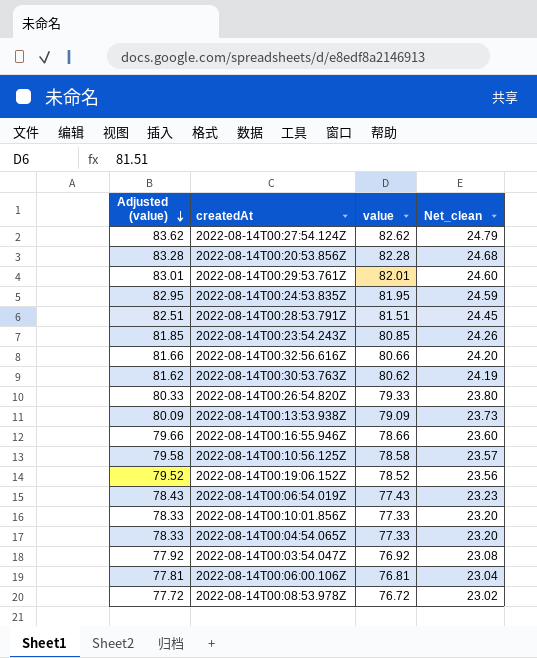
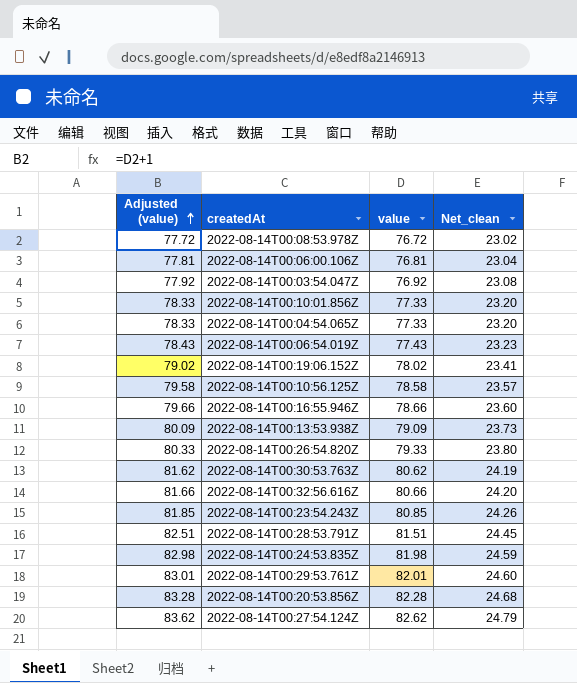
row order: Adjusted (value) descending -> Adjusted (value) ascending
2022-08-14T00:19:06.152Z | Adjusted (value): 79.52 -> 79.02
2022-08-14T00:19:06.152Z | value: 78.52 -> 78.02
2022-08-14T00:19:06.152Z | Net_clean: 23.56 -> 23.41
2022-08-14T00:24:53.835Z | Adjusted (value): 82.95 -> 82.98
2022-08-14T00:24:53.835Z | value: 81.95 -> 81.98

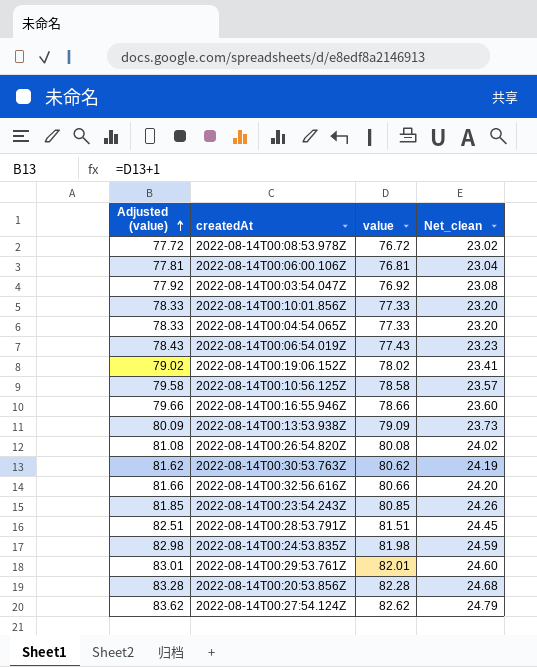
2022-08-14T00:26:54.820Z | Adjusted (value): 80.33 -> 81.08
2022-08-14T00:26:54.820Z | value: 79.33 -> 80.08
2022-08-14T00:26:54.820Z | Net_clean: 23.80 -> 24.02

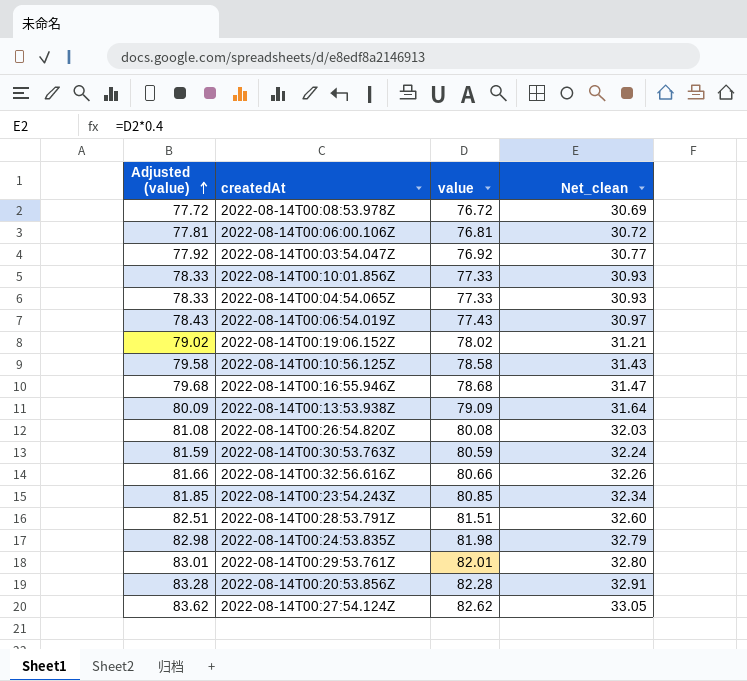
column Net_clean | formula: [value] * 0.3 -> [value] * 0.4
2022-08-14T00:16:55.946Z | Adjusted (value): 79.66 -> 79.68
2022-08-14T00:16:55.946Z | value: 78.66 -> 78.68
2022-08-14T00:30:53.763Z | Adjusted (value): 81.62 -> 81.59
2022-08-14T00:30:53.763Z | value: 80.62 -> 80.59

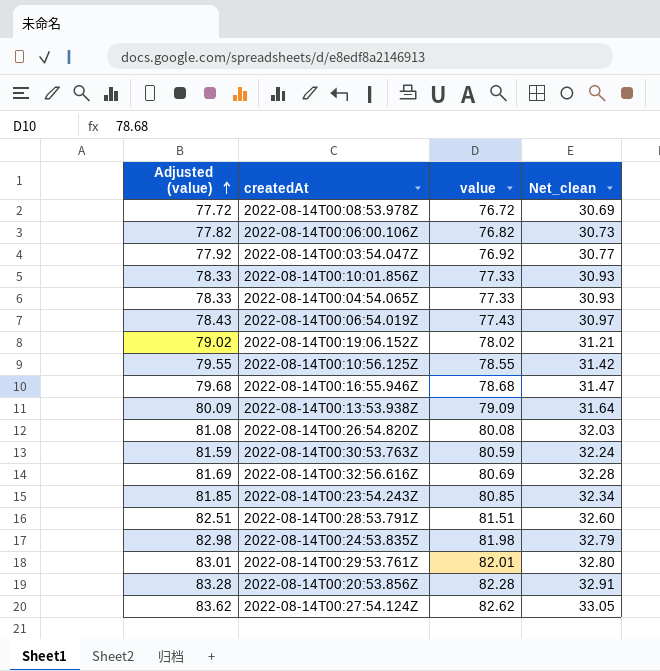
2022-08-14T00:06:00.106Z | Adjusted (value): 77.81 -> 77.82
2022-08-14T00:06:00.106Z | value: 76.81 -> 76.82
2022-08-14T00:06:00.106Z | Net_clean: 30.72 -> 30.73
2022-08-14T00:10:56.125Z | Adjusted (value): 79.58 -> 79.55
2022-08-14T00:10:56.125Z | value: 78.58 -> 78.55
2022-08-14T00:10:56.125Z | Net_clean: 31.43 -> 31.42
2022-08-14T00:32:56.616Z | Adjusted (value): 81.66 -> 81.69
2022-08-14T00:32:56.616Z | value: 80.66 -> 80.69
2022-08-14T00:32:56.616Z | Net_clean: 32.26 -> 32.28

